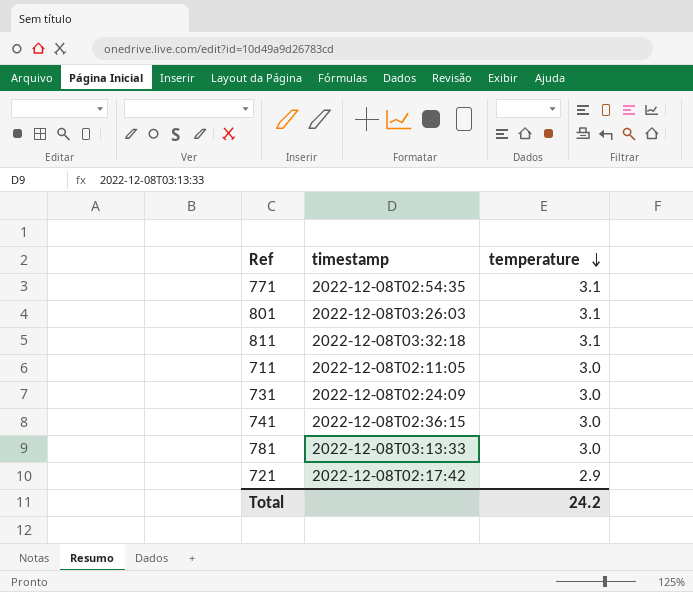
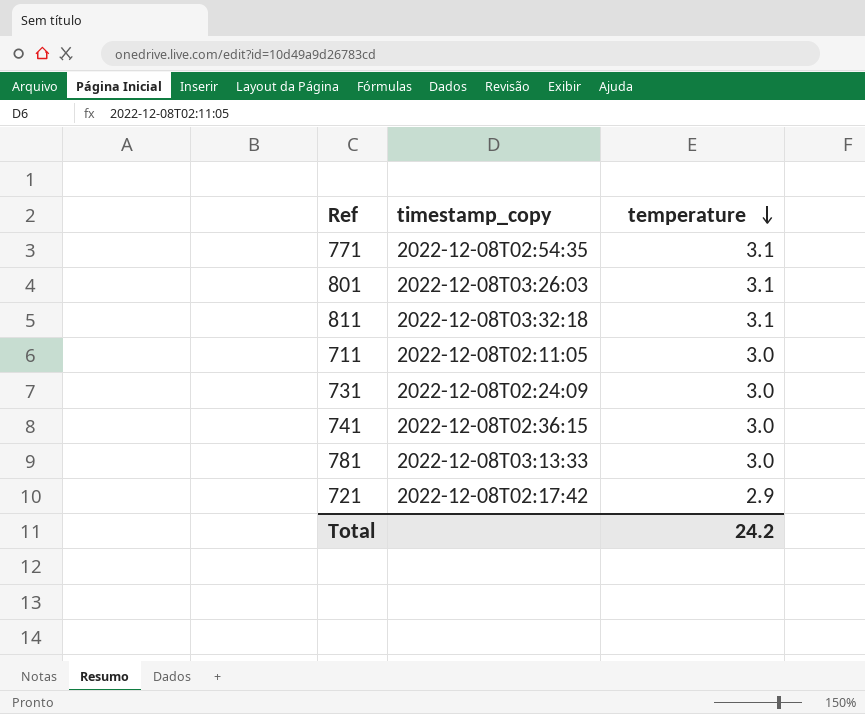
column name: timestamp -> timestamp_copy

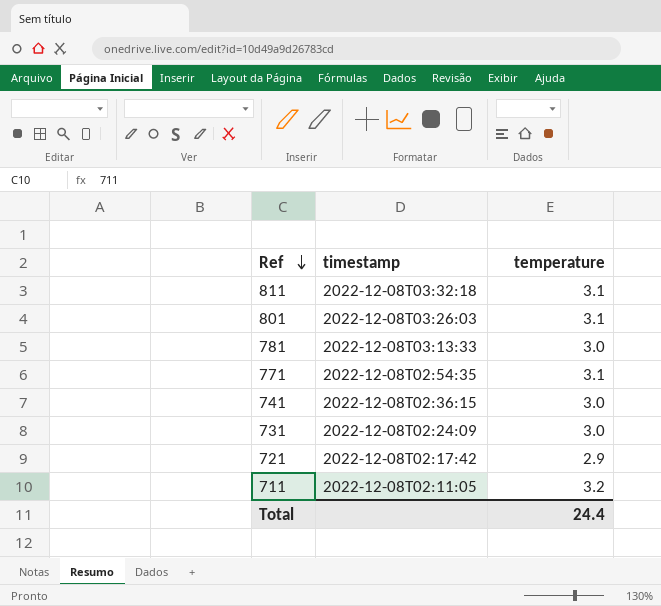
row order: temperature descending -> Ref descending
column name: timestamp_copy -> timestamp
711 | temperature: 3.0 -> 3.2
Total | temperature: 24.2 -> 24.4

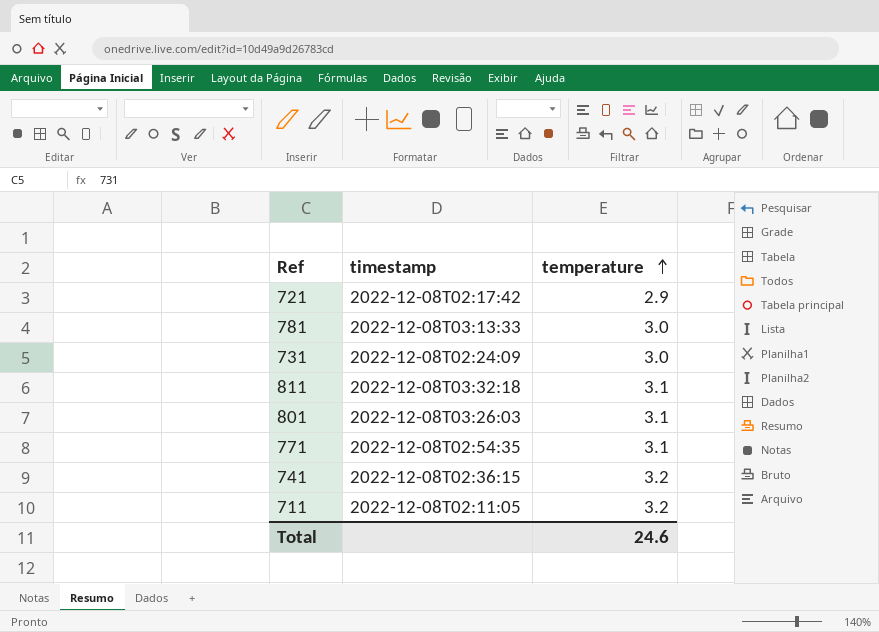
row order: Ref descending -> temperature ascending
741 | temperature: 3.0 -> 3.2
Total | temperature: 24.4 -> 24.6

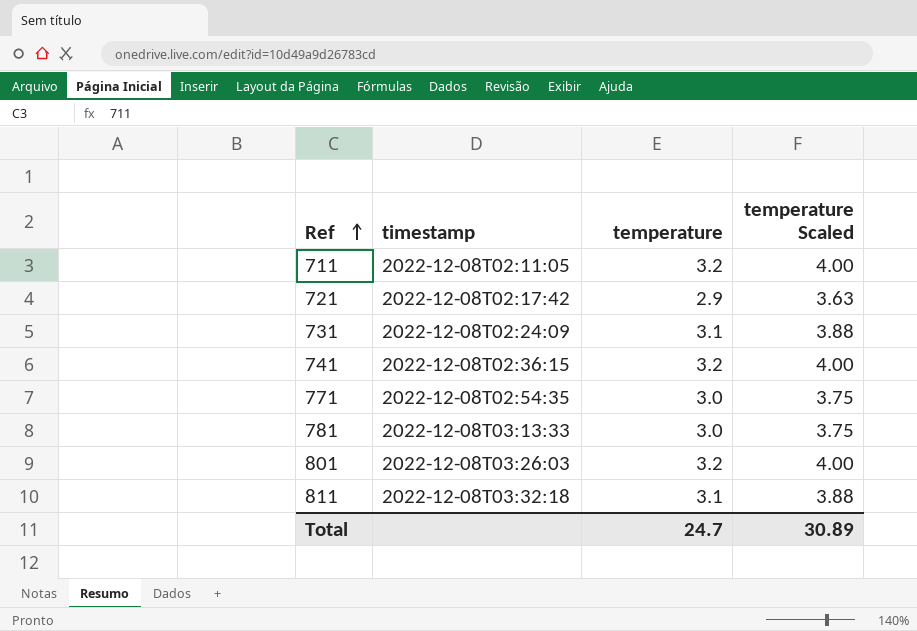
row order: temperature ascending -> Ref ascending
column temperature Scaled | formula: none -> [temperature] * 1.25
731 | temperature: 3.0 -> 3.1
771 | temperature: 3.1 -> 3.0
801 | temperature: 3.1 -> 3.2
Total | temperature: 24.6 -> 24.7

